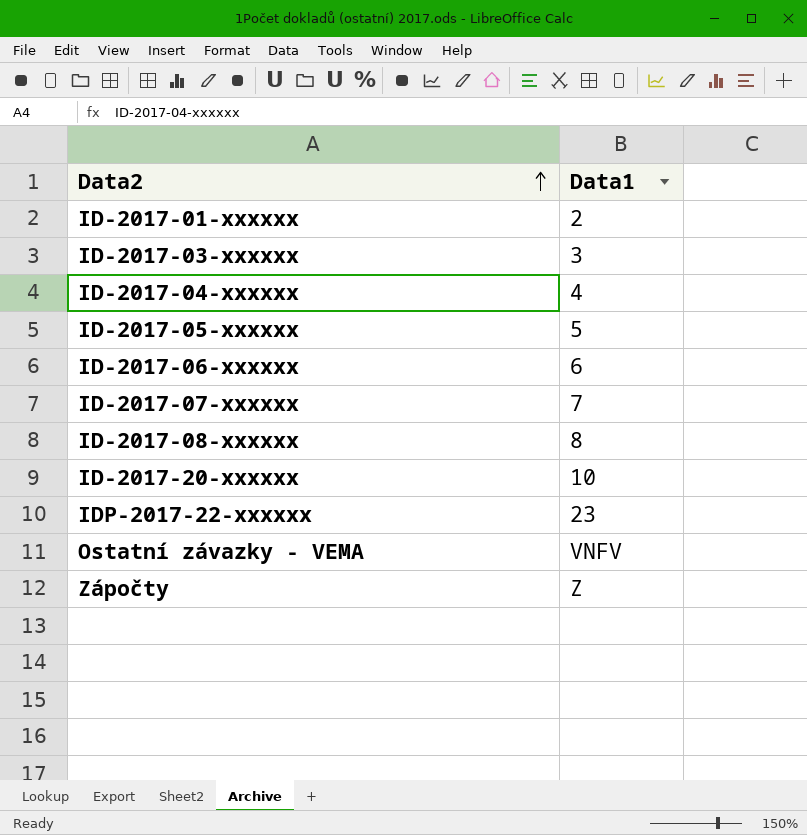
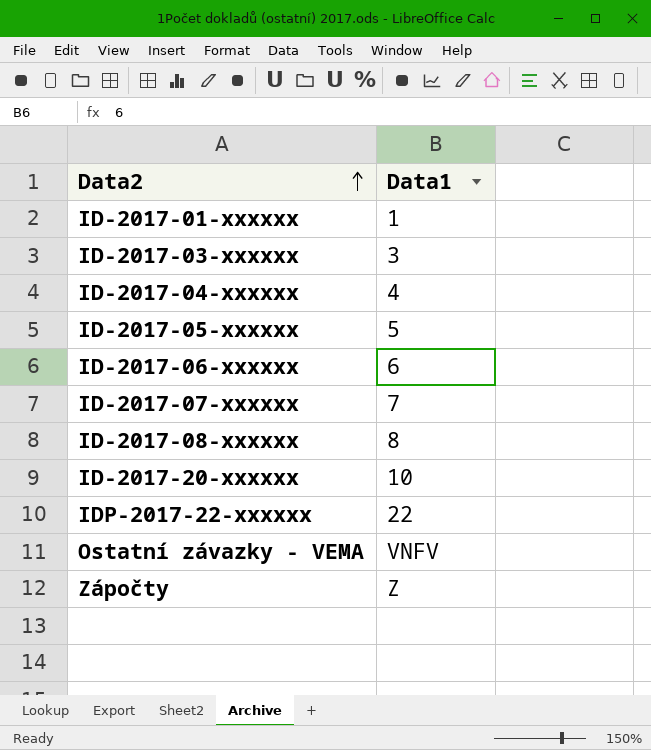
ID-2017-01-xxxxxx | Data1: 2 -> 1
IDP-2017-22-xxxxxx | Data1: 23 -> 22

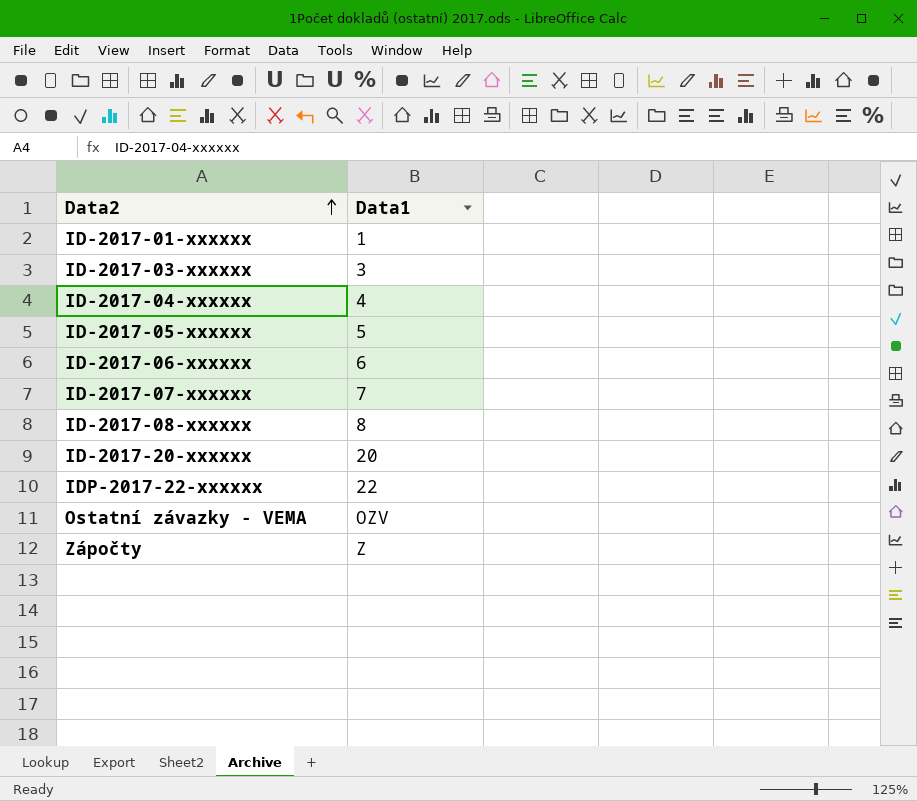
ID-2017-20-xxxxxx | Data1: 10 -> 20
Ostatní závazky - VEMA | Data1: VNFV -> OZV

